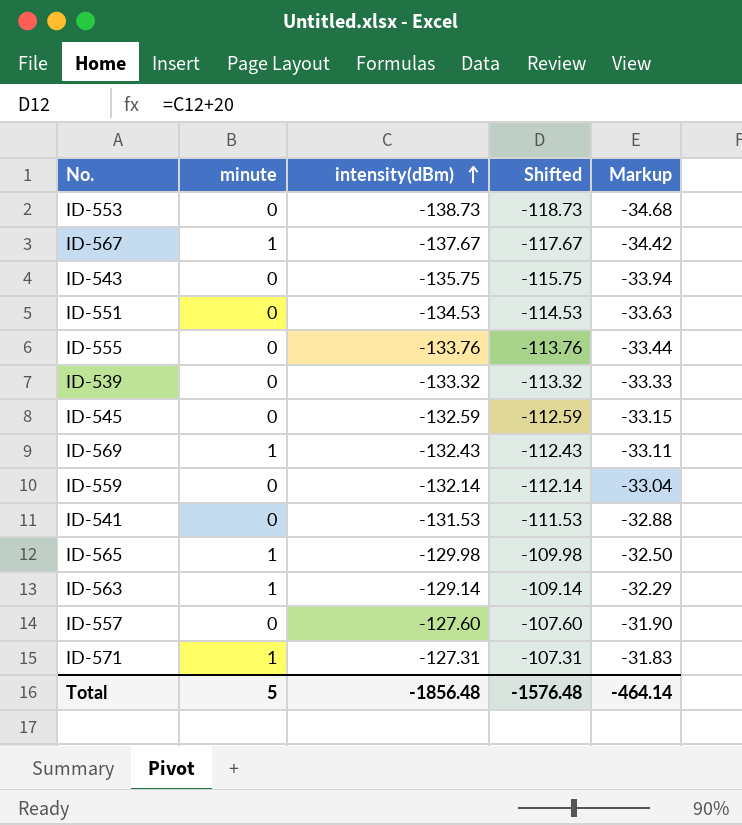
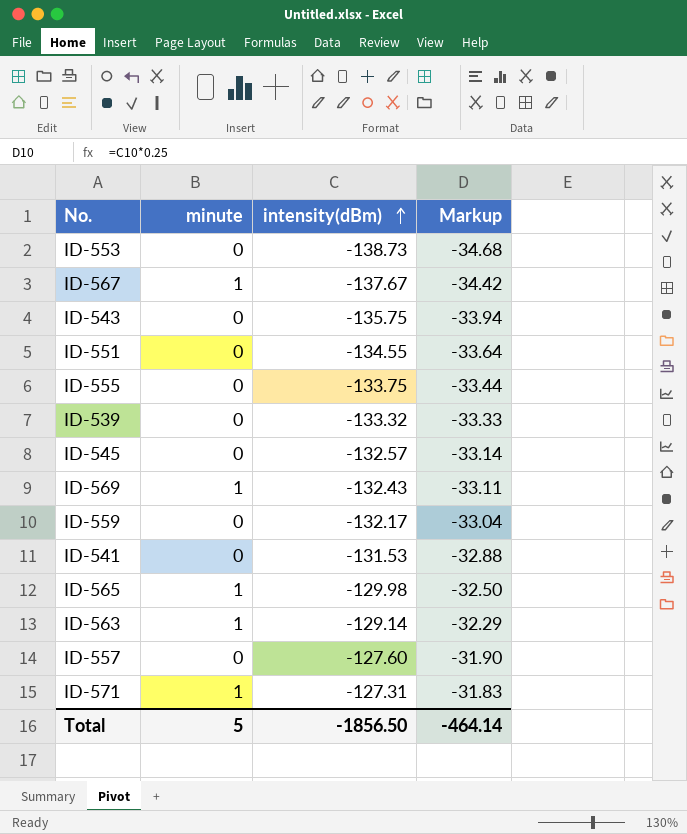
column Shifted | formula: [intensity(dBm)] + 20 -> none
ID-551 | intensity(dBm): -134.53 -> -134.55
ID-551 | Markup: -33.63 -> -33.64
ID-555 | intensity(dBm): -133.76 -> -133.75
ID-545 | intensity(dBm): -132.59 -> -132.57
ID-545 | Markup: -33.15 -> -33.14
ID-559 | intensity(dBm): -132.14 -> -132.17
Total | intensity(dBm): -1856.48 -> -1856.50

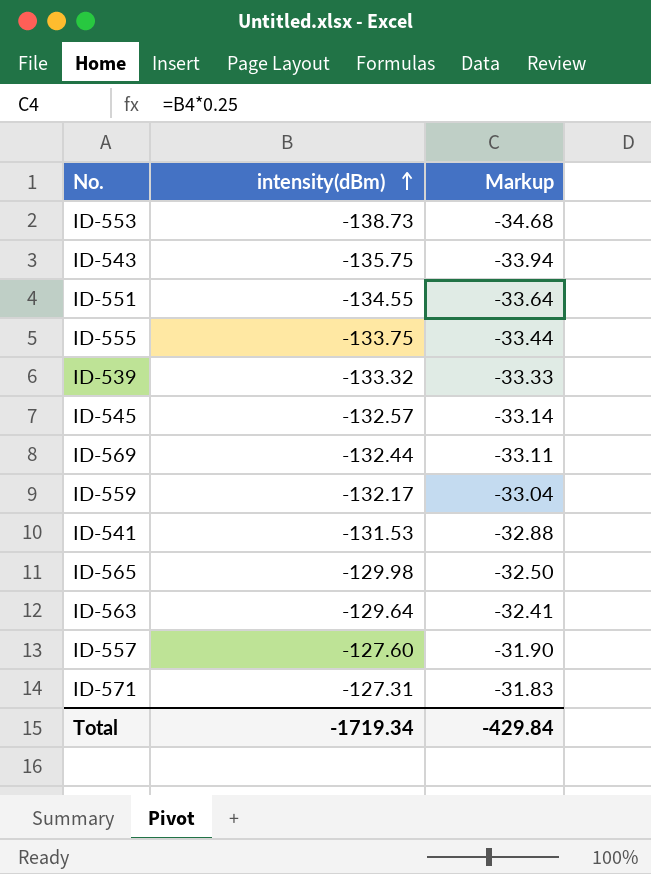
column minute | position: 2 -> none
row ID-567: 1 | -137.67 | -34.42 -> none
ID-569 | intensity(dBm): -132.43 -> -132.44
ID-563 | intensity(dBm): -129.14 -> -129.64
ID-563 | Markup: -32.29 -> -32.41
Total | intensity(dBm): -1856.50 -> -1719.34
Total | Markup: -464.14 -> -429.84

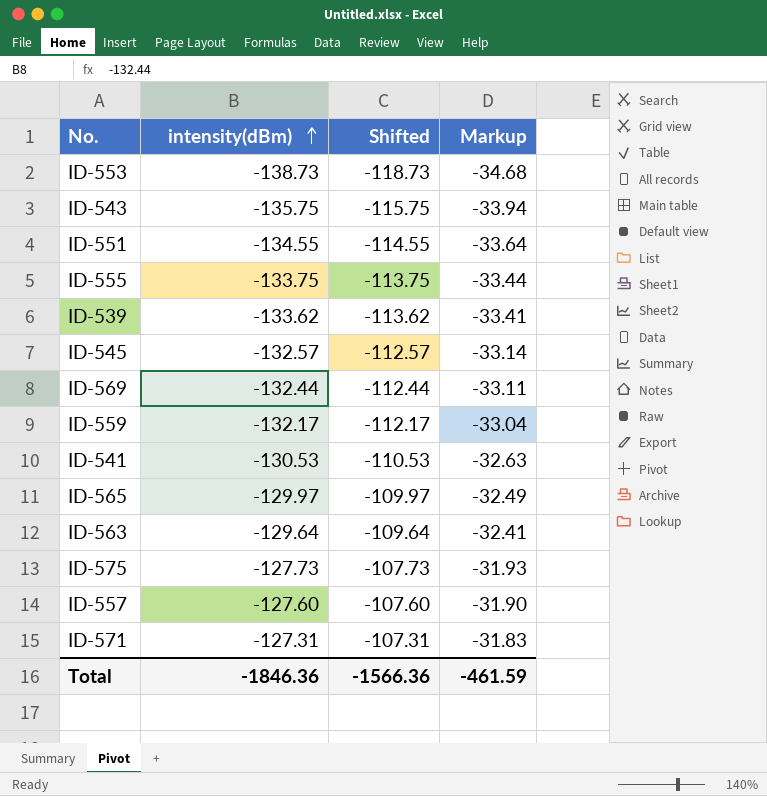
column Shifted | formula: none -> [intensity(dBm)] + 20
ID-539 | intensity(dBm): -133.32 -> -133.62
ID-539 | Markup: -33.33 -> -33.41
ID-541 | intensity(dBm): -131.53 -> -130.53
ID-541 | Markup: -32.88 -> -32.63
ID-565 | intensity(dBm): -129.98 -> -129.97
ID-565 | Markup: -32.50 -> -32.49
row ID-575: none -> -127.73 | -107.73 | -31.93
Total | intensity(dBm): -1719.34 -> -1846.36
Total | Markup: -429.84 -> -461.59

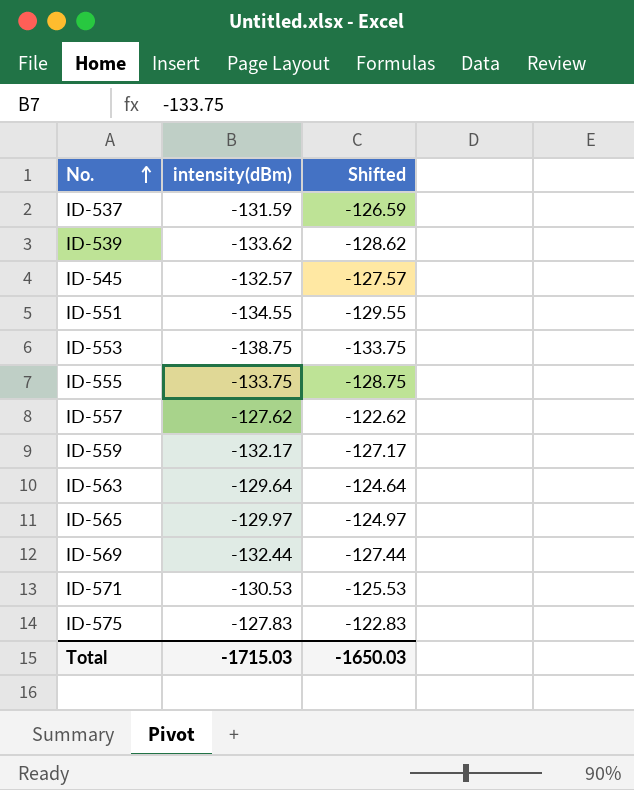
row order: intensity(dBm) ascending -> No. ascending
column Markup | formula: [intensity(dBm)] * 0.25 -> none
column Shifted | formula: [intensity(dBm)] + 20 -> [intensity(dBm)] + 5
row ID-543: -135.75 | -115.75 | -33.94 -> none
row ID-541: -130.53 | -110.53 | -32.63 -> none
row ID-537: none -> -131.59 | -126.59
ID-553 | intensity(dBm): -138.73 -> -138.75
ID-557 | intensity(dBm): -127.60 -> -127.62
ID-571 | intensity(dBm): -127.31 -> -130.53
ID-575 | intensity(dBm): -127.73 -> -127.83
Total | intensity(dBm): -1846.36 -> -1715.03
Total | Shifted: -1566.36 -> -1650.03

